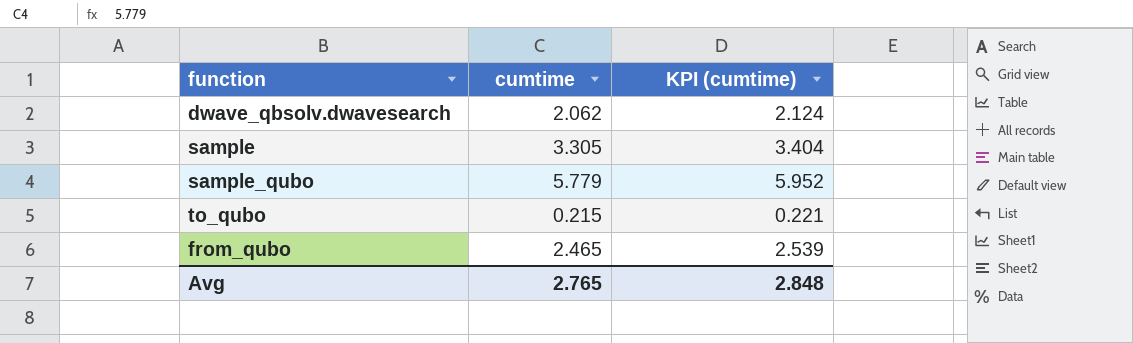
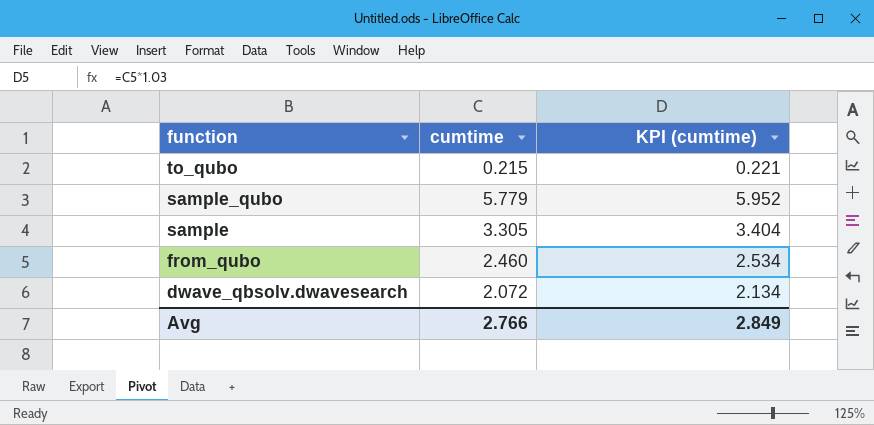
row order: none -> function descending
from_qubo | cumtime: 2.465 -> 2.460
from_qubo | KPI (cumtime): 2.539 -> 2.534
dwave_qbsolv.dwavesearch | cumtime: 2.062 -> 2.072
dwave_qbsolv.dwavesearch | KPI (cumtime): 2.124 -> 2.134
Avg | cumtime: 2.765 -> 2.766
Avg | KPI (cumtime): 2.848 -> 2.849

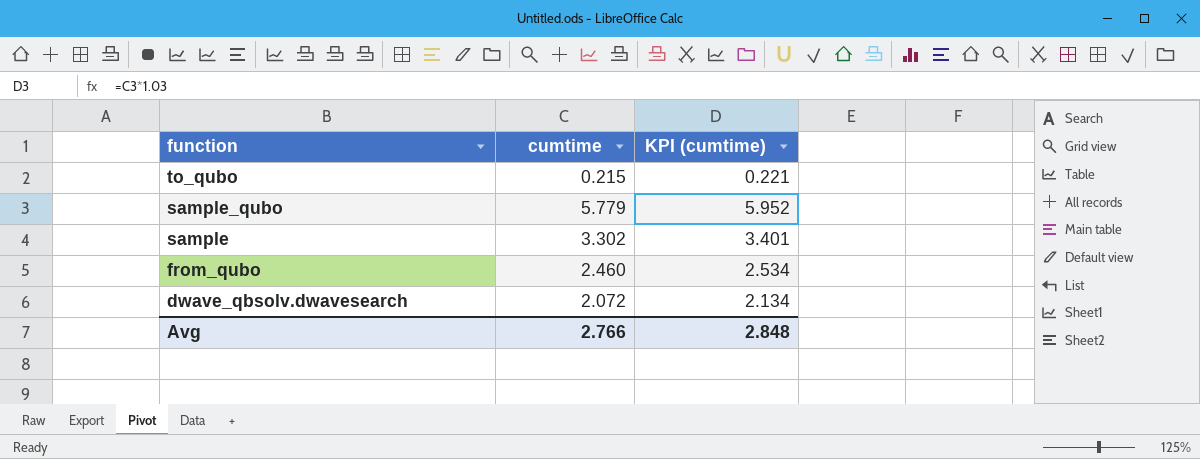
sample | cumtime: 3.305 -> 3.302
sample | KPI (cumtime): 3.404 -> 3.401
Avg | KPI (cumtime): 2.849 -> 2.848

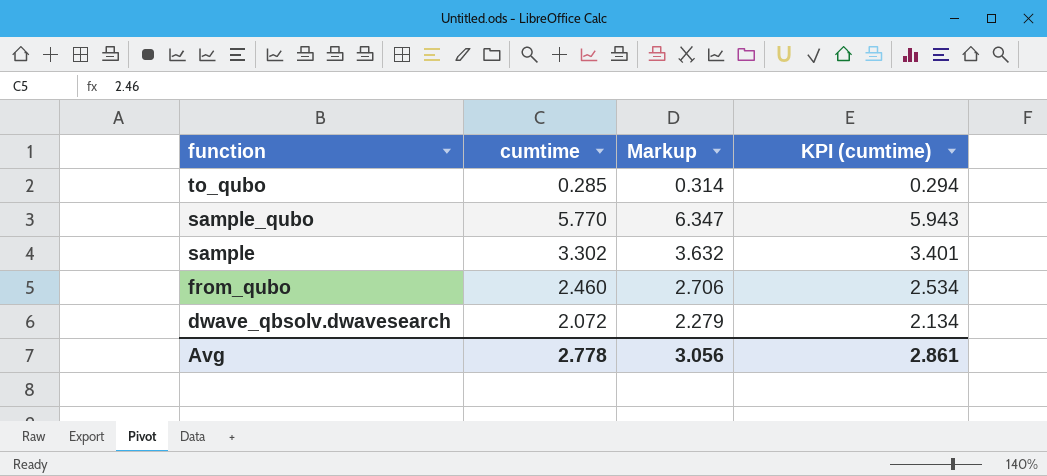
column Markup | formula: none -> [cumtime] * 1.1
to_qubo | cumtime: 0.215 -> 0.285
to_qubo | KPI (cumtime): 0.221 -> 0.294
sample_qubo | cumtime: 5.779 -> 5.770
sample_qubo | KPI (cumtime): 5.952 -> 5.943
Avg | cumtime: 2.766 -> 2.778
Avg | KPI (cumtime): 2.848 -> 2.861

